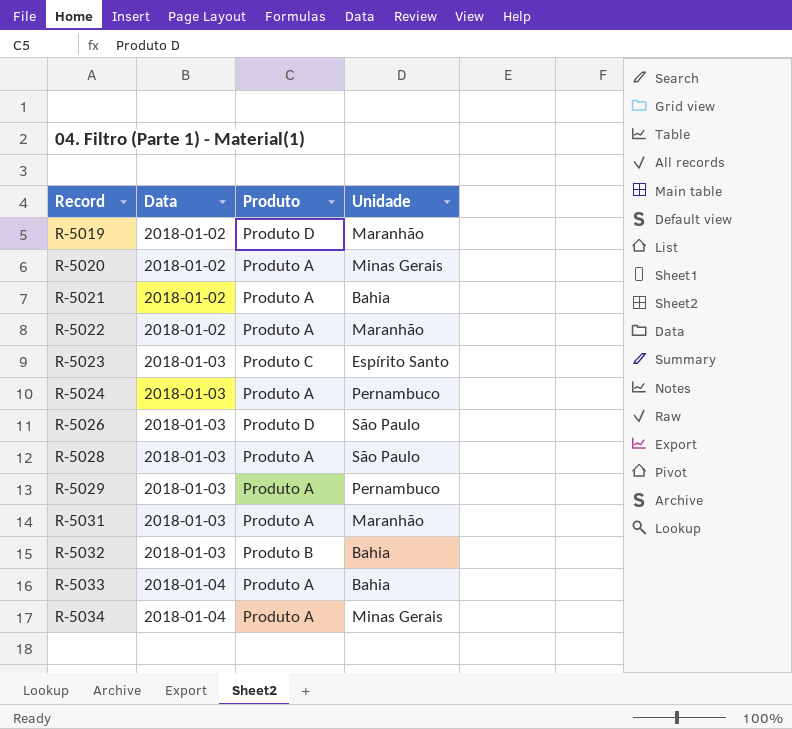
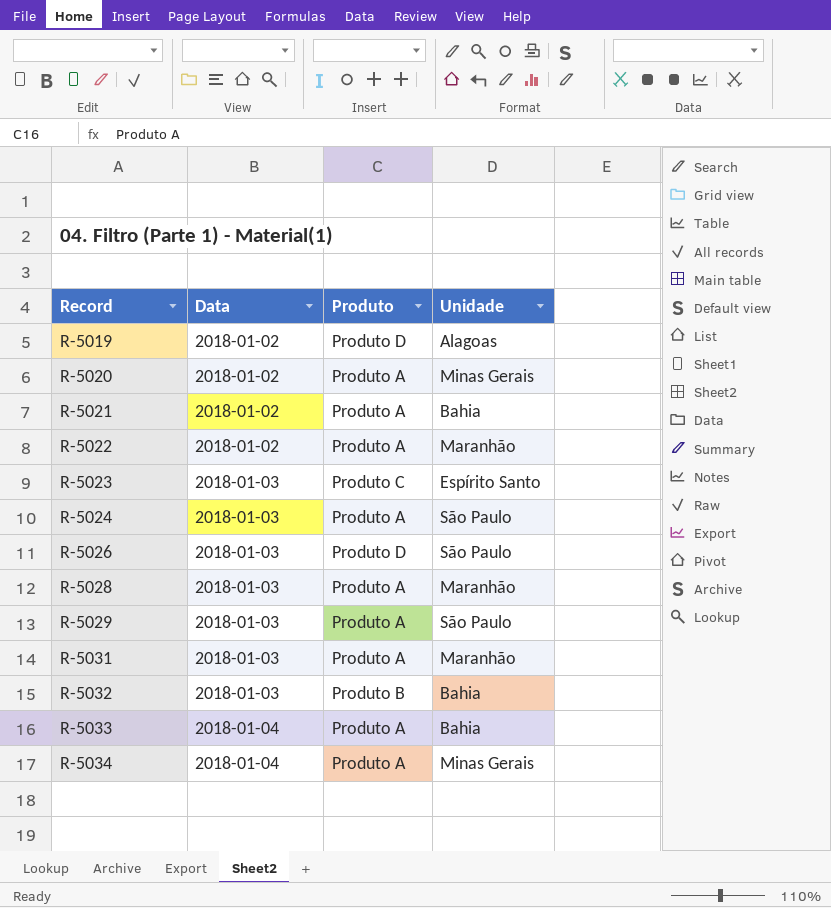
R-5019 | Unidade: Maranhão -> Alagoas
R-5024 | Unidade: Pernambuco -> São Paulo
R-5028 | Unidade: São Paulo -> Maranhão
R-5029 | Unidade: Pernambuco -> São Paulo

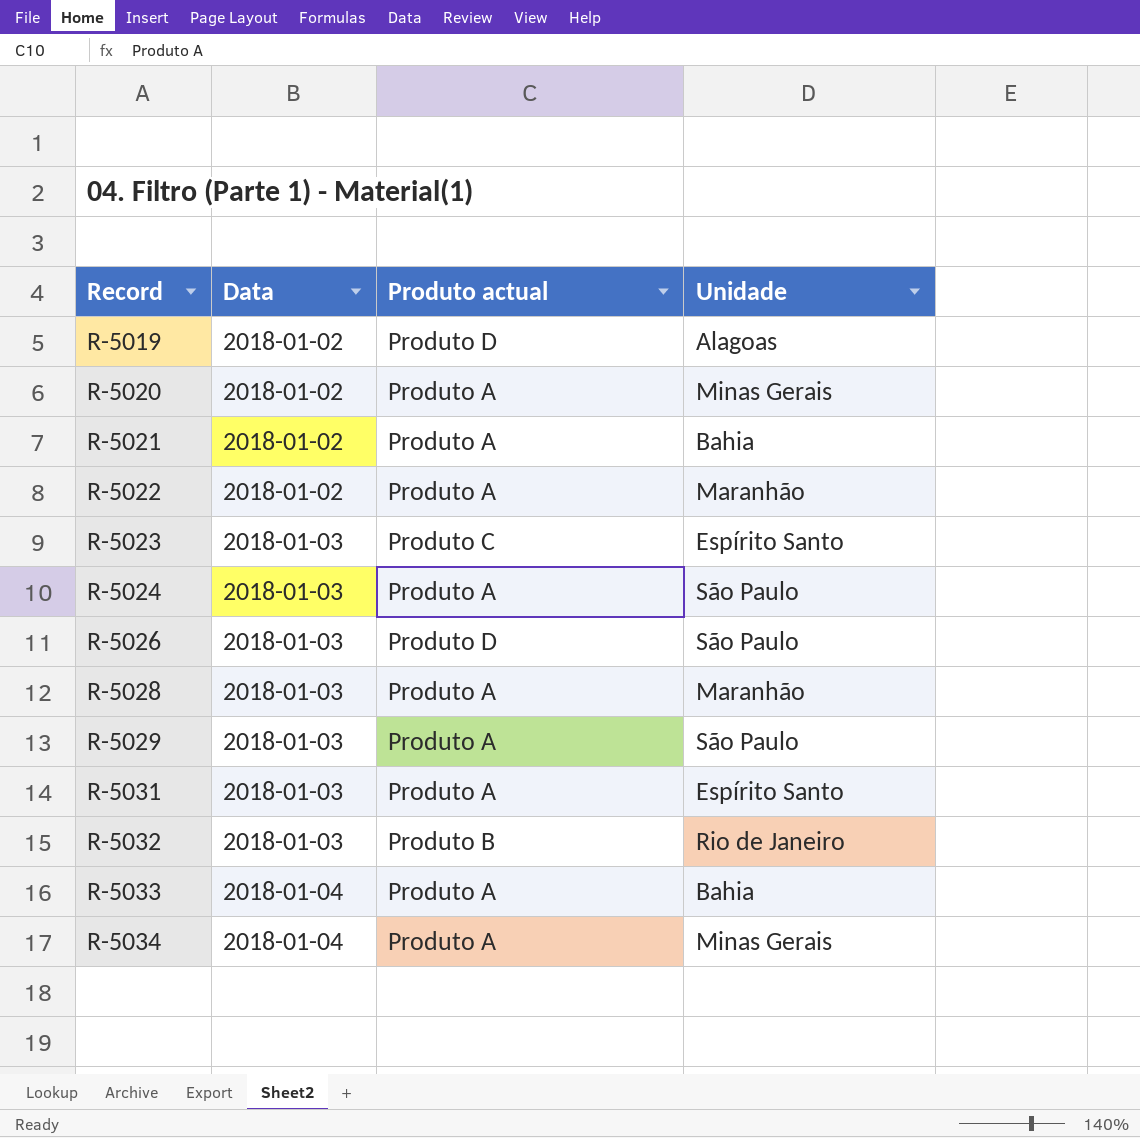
column name: Produto -> Produto actual
R-5031 | Unidade: Maranhão -> Espírito Santo
R-5032 | Unidade: Bahia -> Rio de Janeiro

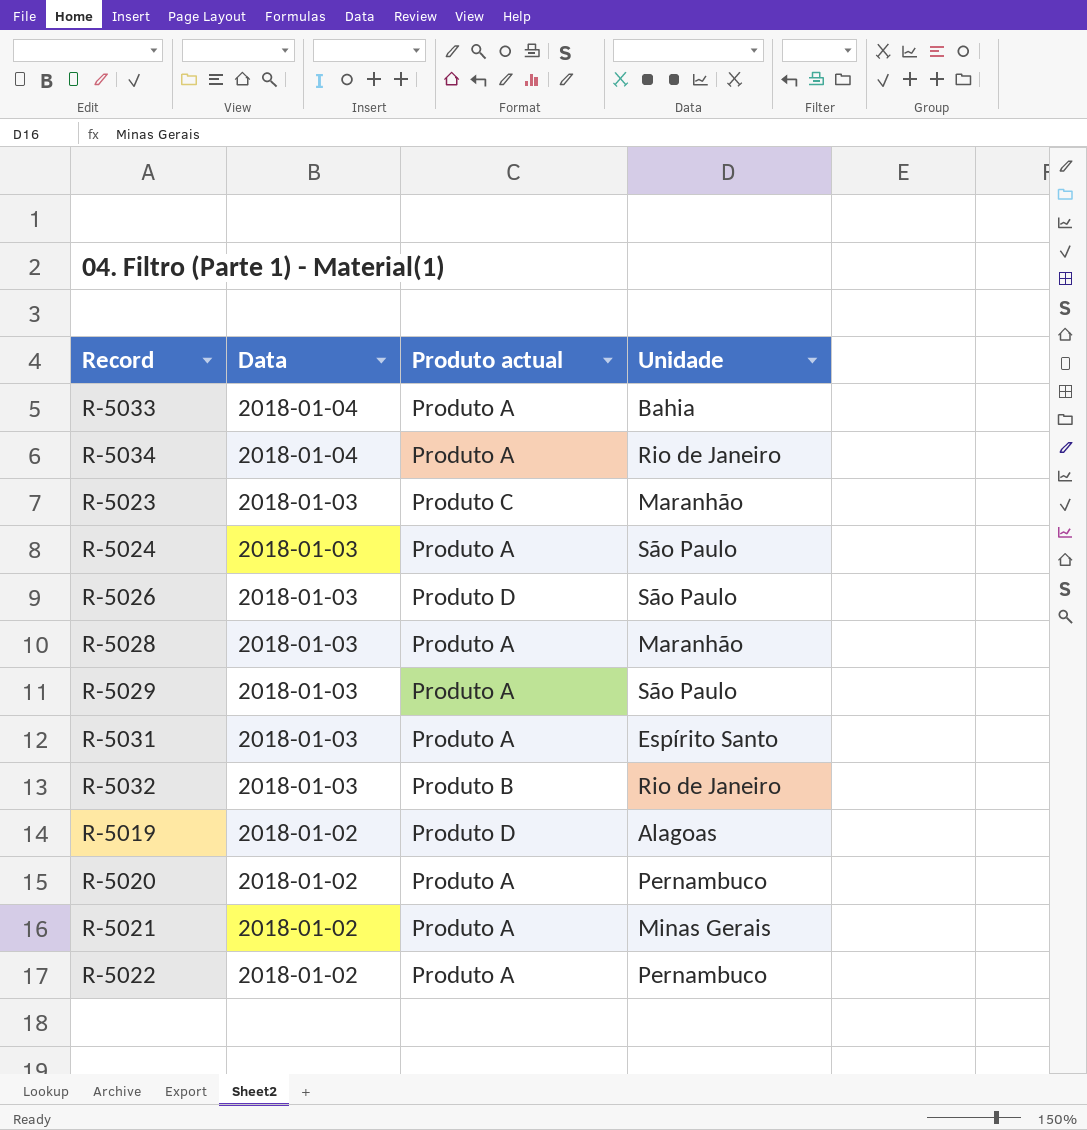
row order: Record ascending -> Data descending
R-5034 | Unidade: Minas Gerais -> Rio de Janeiro
R-5023 | Unidade: Espírito Santo -> Maranhão
R-5020 | Unidade: Minas Gerais -> Pernambuco
R-5021 | Unidade: Bahia -> Minas Gerais
R-5022 | Unidade: Maranhão -> Pernambuco

